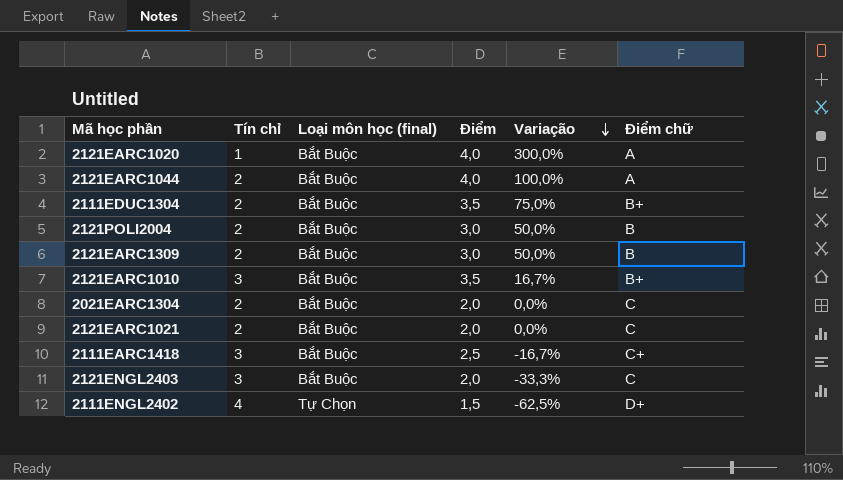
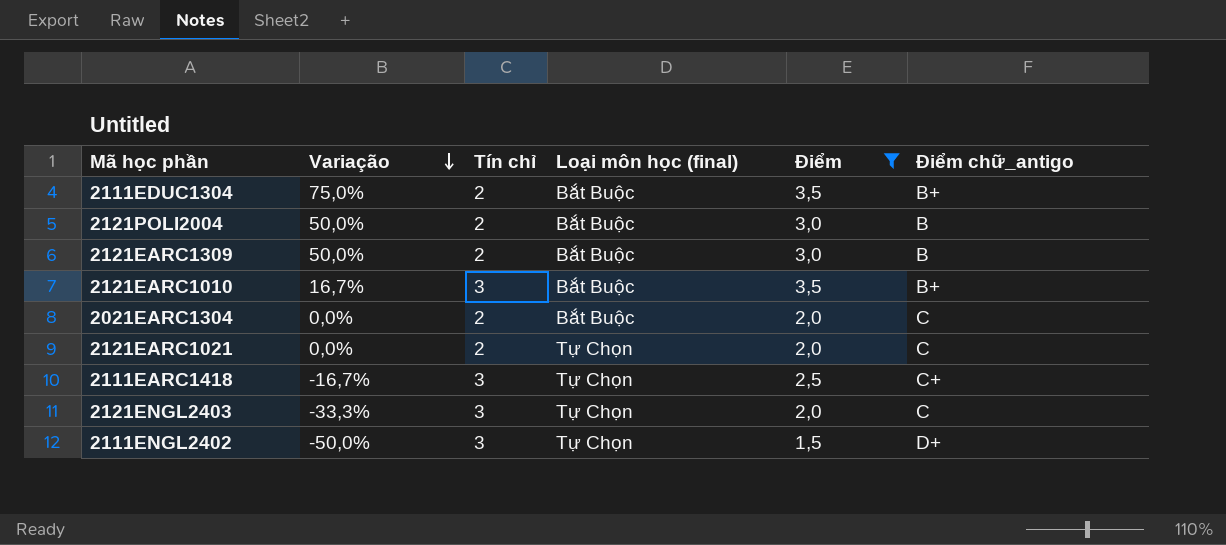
filter: none -> Điểm != 4,0
column Variação | position: 5 -> 2
column name: Điểm chữ -> Điểm chữ_antigo
2121EARC1021 | Loại môn học (final): Bắt Buộc -> Tự Chọn
2111EARC1418 | Loại môn học (final): Bắt Buộc -> Tự Chọn
2121ENGL2403 | Loại môn học (final): Bắt Buộc -> Tự Chọn
2111ENGL2402 | Variação: -62,5% -> -50,0%
2111ENGL2402 | Tín chỉ: 4 -> 3

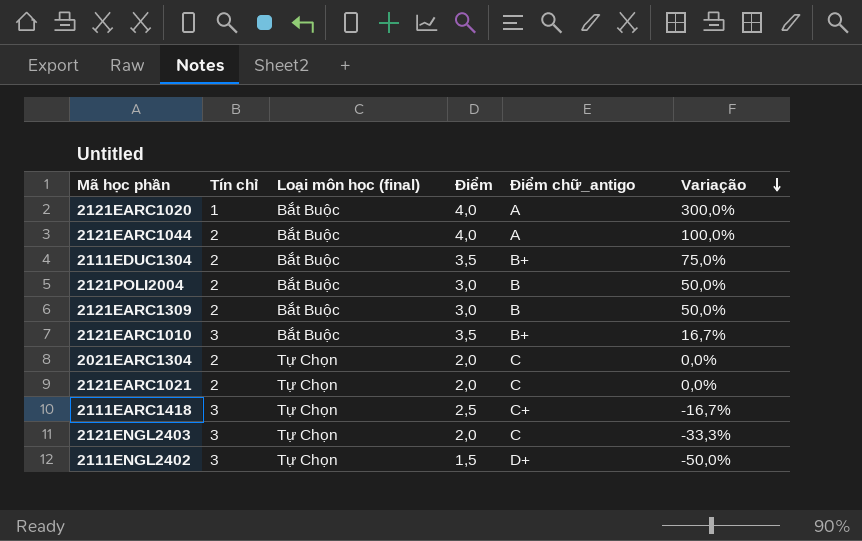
filter: Điểm != 4,0 -> none
column Variação | position: 2 -> 6
2021EARC1304 | Loại môn học (final): Bắt Buộc -> Tự Chọn

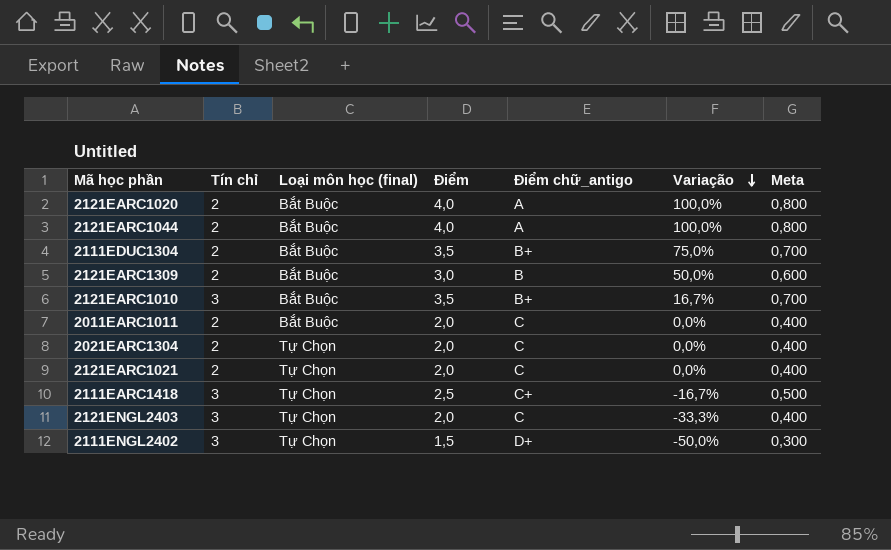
column Meta | formula: none -> [Điểm] * 0,2
row 2121POLI2004: 2 | Bắt Buộc | 3,0 | B | 50,0% -> none
2121EARC1020 | Tín chỉ: 1 -> 2
2121EARC1020 | Variação: 300,0% -> 100,0%
row 2011EARC1011: none -> 2 | Bắt Buộc | 2,0 | C | 0,0% | 0,400

